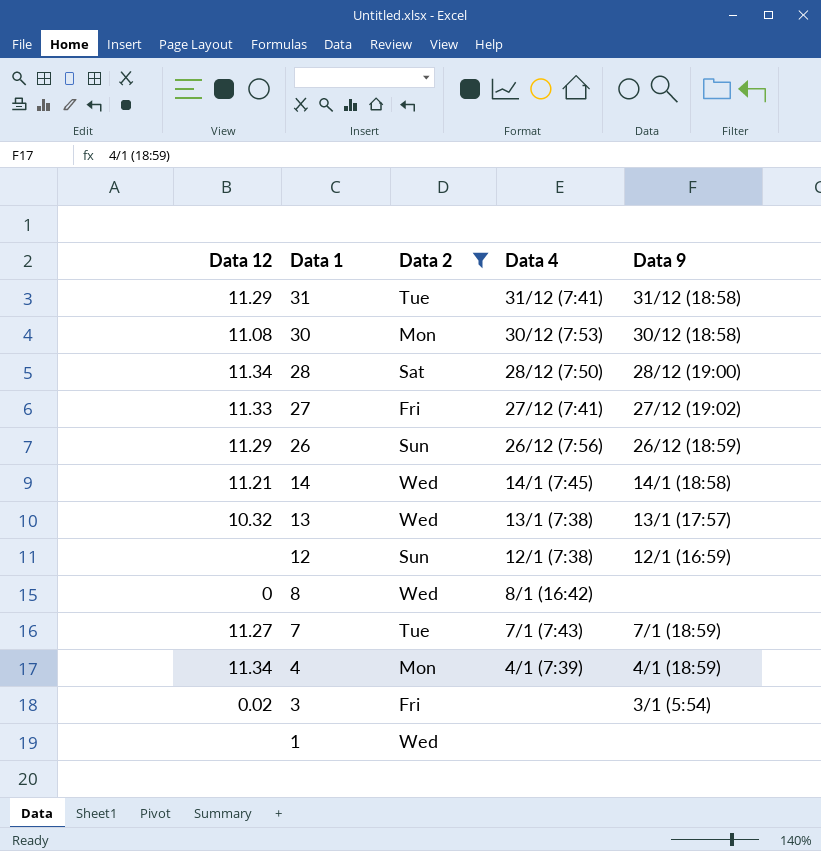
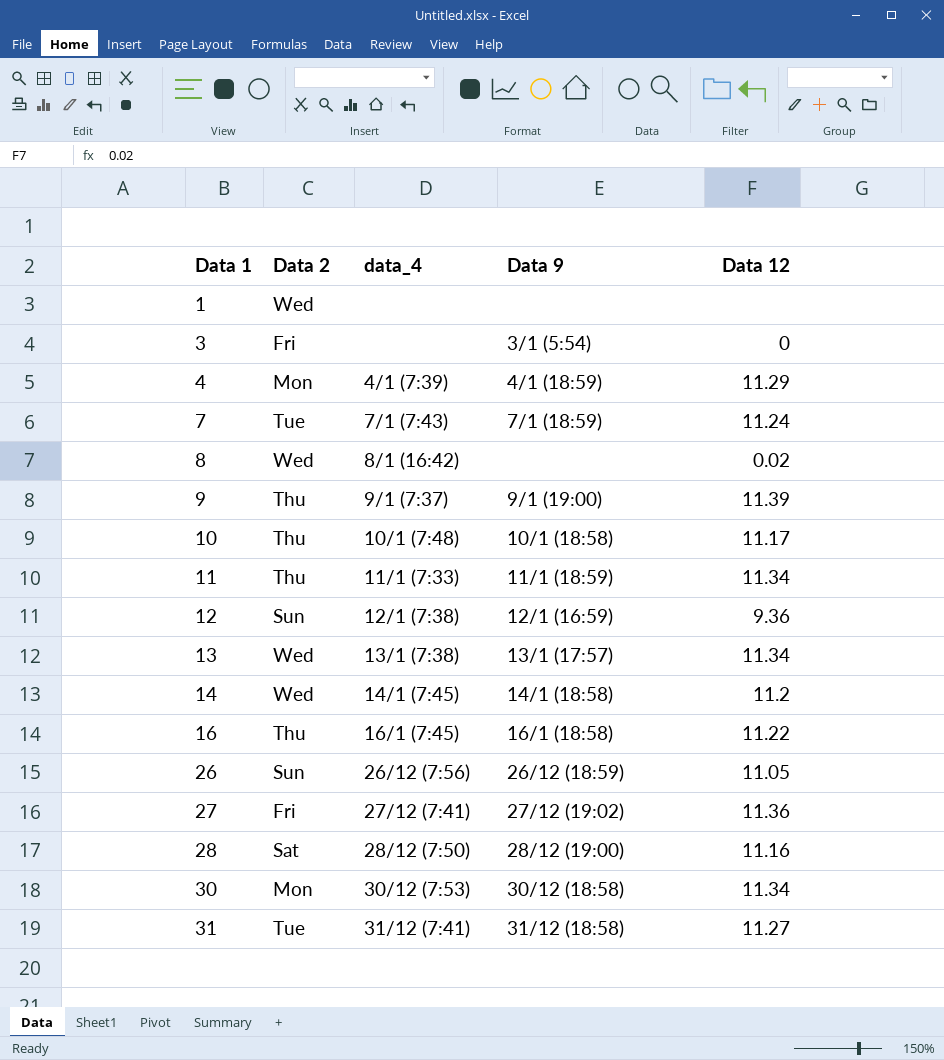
filter: Data 2 != Thu -> none
row order: Data 1 descending -> Data 1 ascending
column name: Data 4 -> data_4
column Data 12 | position: 1 -> 5
3 | Data 12: 0.02 -> 0
4 | Data 12: 11.34 -> 11.29
7 | Data 12: 11.27 -> 11.24
8 | Data 12: 0 -> 0.02
12 | Data 12: none -> 9.36
13 | Data 12: 10.32 -> 11.34
14 | Data 12: 11.21 -> 11.2
26 | Data 12: 11.29 -> 11.05
27 | Data 12: 11.33 -> 11.36
28 | Data 12: 11.34 -> 11.16
30 | Data 12: 11.08 -> 11.34
31 | Data 12: 11.29 -> 11.27

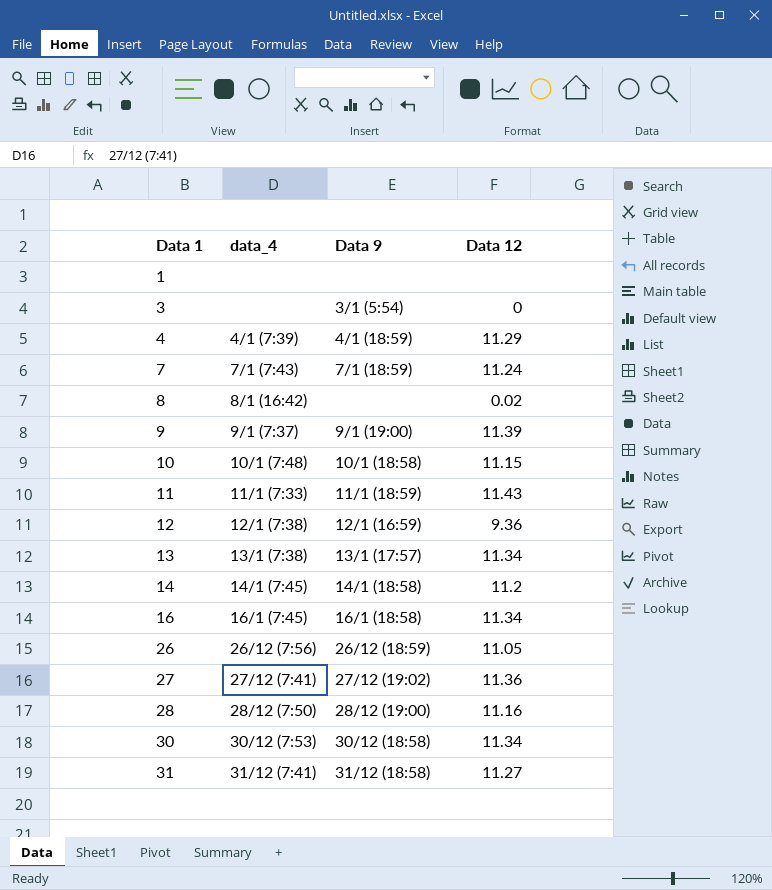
column Data 2 | position: 2 -> none
10 | Data 12: 11.17 -> 11.15
11 | Data 12: 11.34 -> 11.43
16 | Data 12: 11.22 -> 11.34

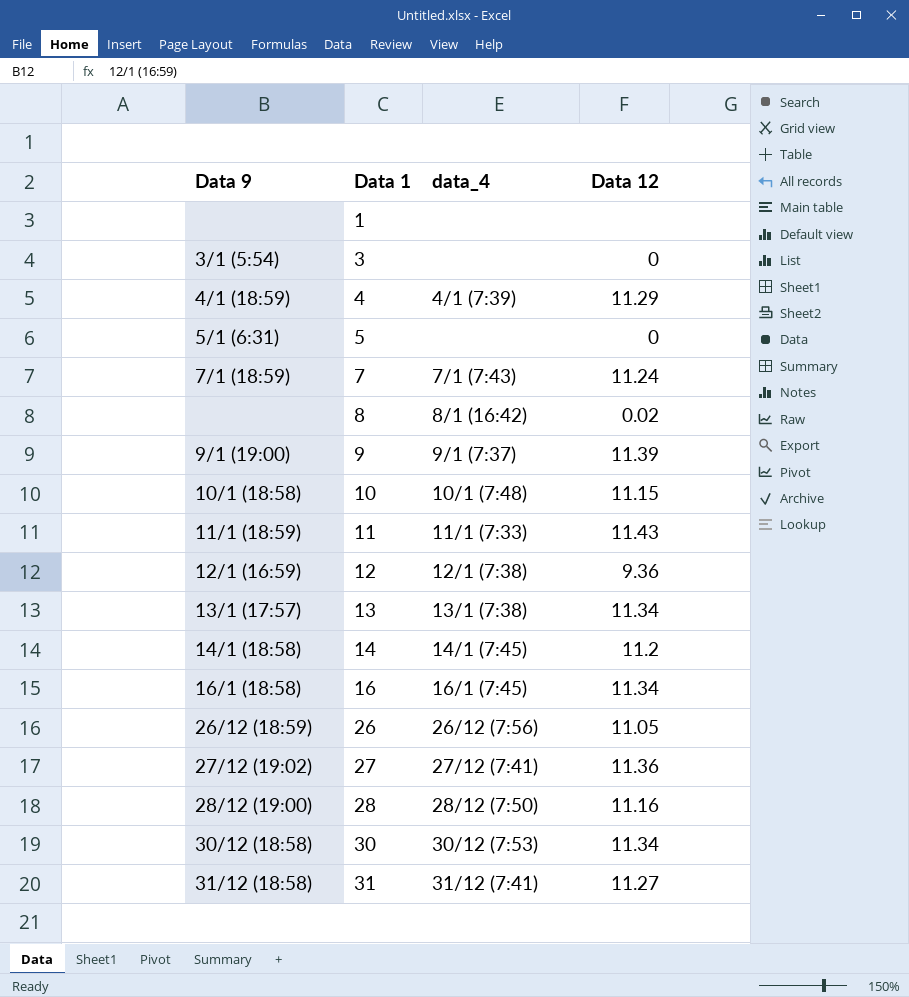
column Data 9 | position: 3 -> 1
row 5: none -> 5/1 (6:31) | none | 0

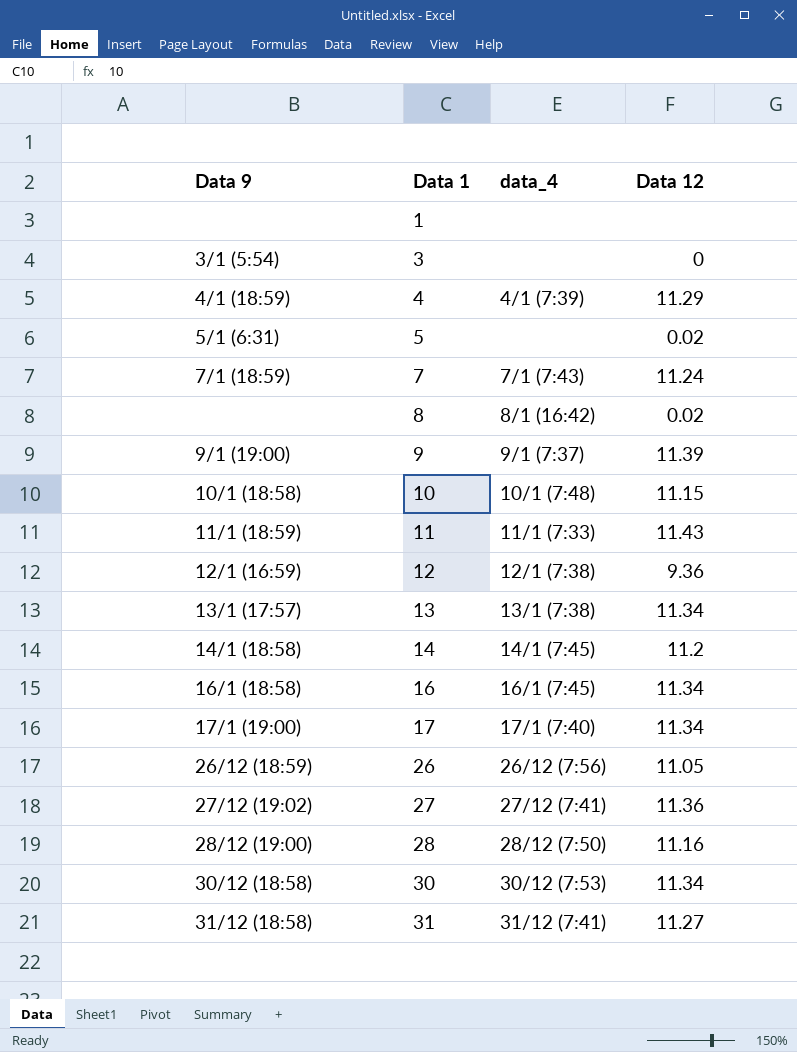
5 | Data 12: 0 -> 0.02
row 17: none -> 17/1 (19:00) | 17/1 (7:40) | 11.34

